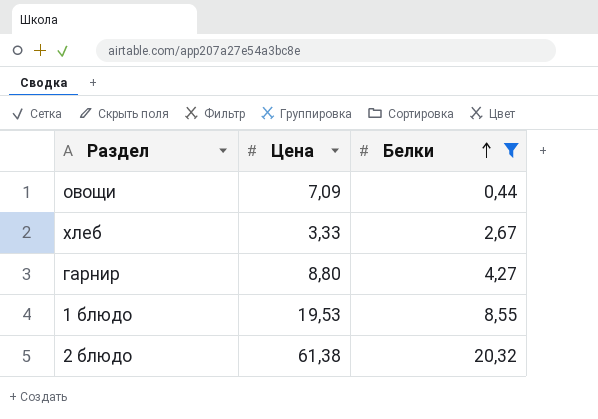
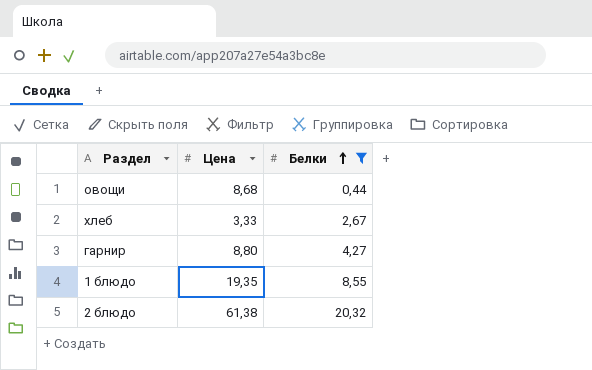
овощи | Цена: 7,09 -> 8,68
1 блюдо | Цена: 19,53 -> 19,35

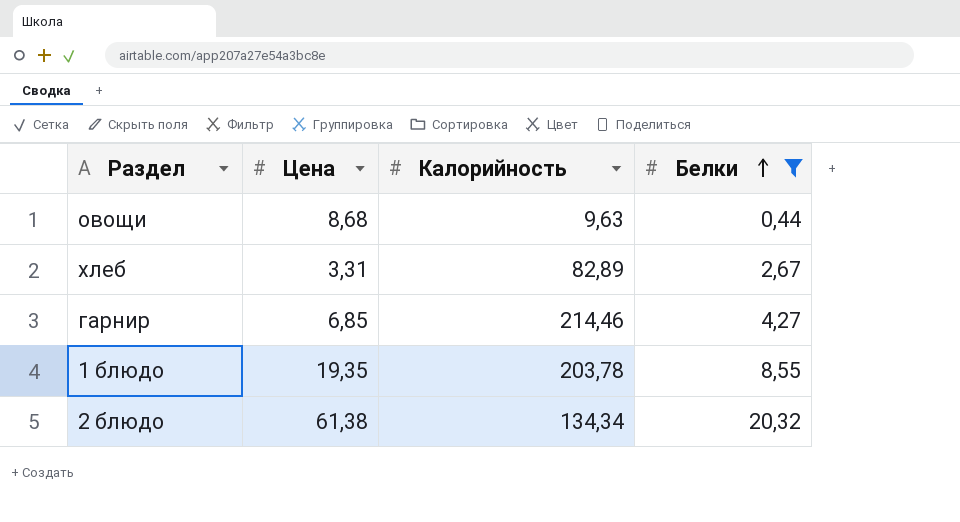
column Калорийность | position: none -> 3
хлеб | Цена: 3,33 -> 3,31
гарнир | Цена: 8,80 -> 6,85

